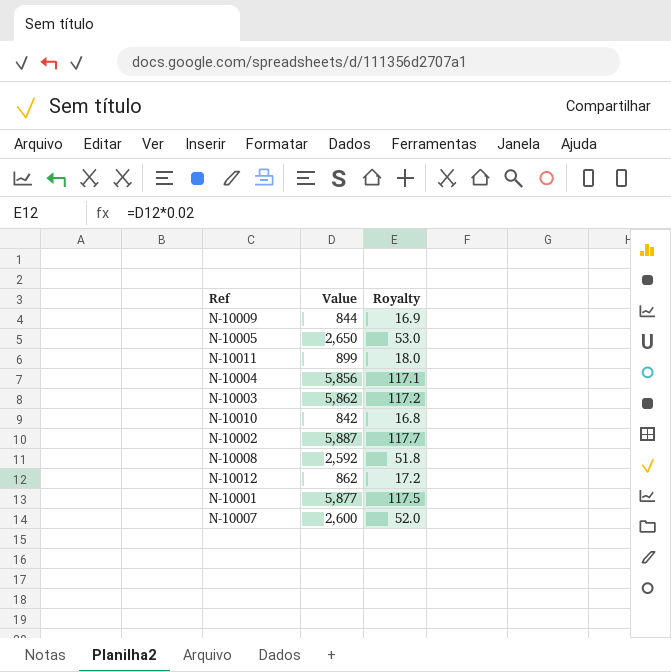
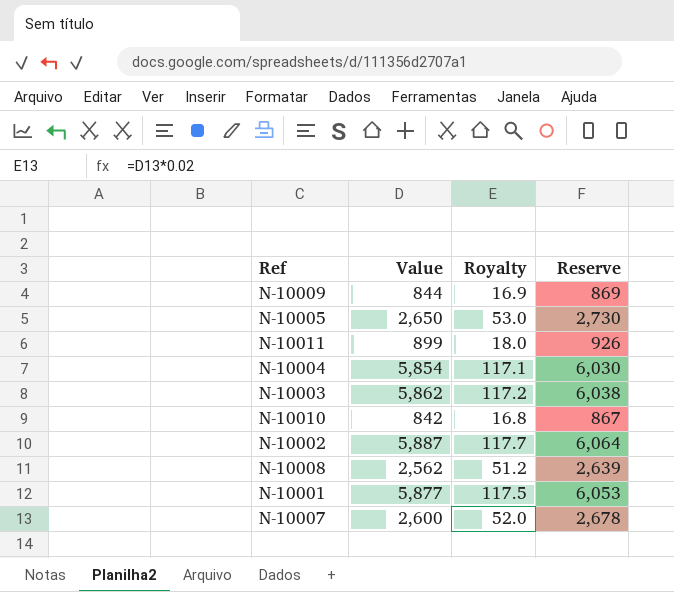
column Reserve | formula: none -> [Value] * 1.03
row N-10012: 862 | 17.2 -> none
N-10004 | Value: 5,856 -> 5,854
N-10008 | Value: 2,592 -> 2,562
N-10008 | Royalty: 51.8 -> 51.2

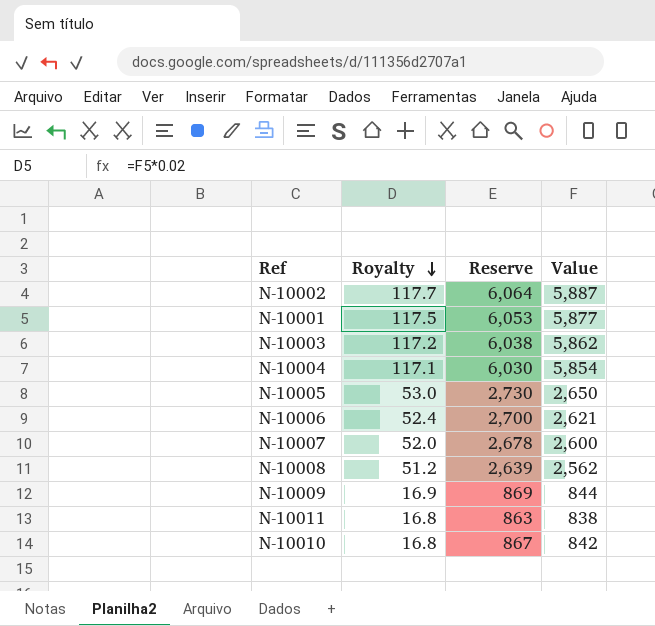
row order: none -> Royalty descending
column Value | position: 2 -> 4
row N-10006: none -> 52.4 | 2,700 | 2,621
N-10011 | Royalty: 18.0 -> 16.8
N-10011 | Reserve: 926 -> 863
N-10011 | Value: 899 -> 838

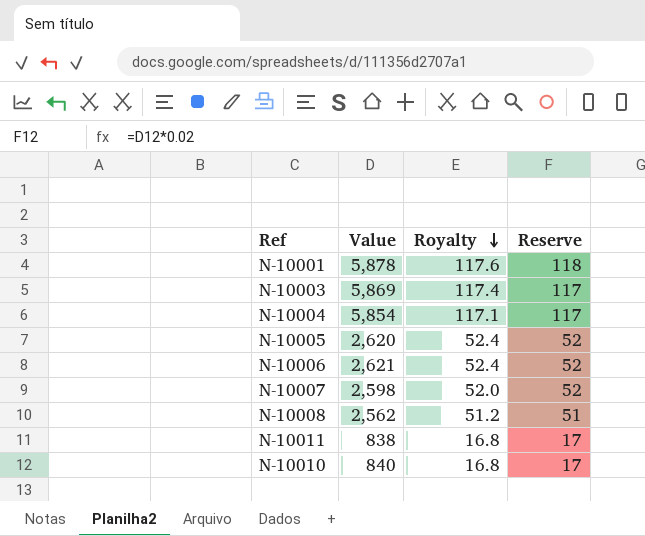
column Value | position: 4 -> 2
column Reserve | formula: [Value] * 1.03 -> [Value] * 0.02
row N-10002: 117.7 | 6,064 | 5,887 -> none
row N-10009: 16.9 | 869 | 844 -> none
N-10001 | Value: 5,877 -> 5,878
N-10001 | Royalty: 117.5 -> 117.6
N-10003 | Value: 5,862 -> 5,869
N-10003 | Royalty: 117.2 -> 117.4
N-10005 | Value: 2,650 -> 2,620
N-10005 | Royalty: 53.0 -> 52.4
N-10007 | Value: 2,600 -> 2,598
N-10010 | Value: 842 -> 840

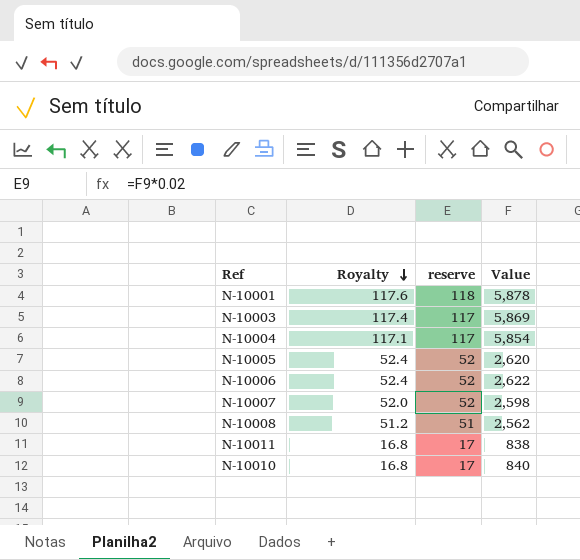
column name: Reserve -> reserve
column Value | position: 2 -> 4
N-10006 | Value: 2,621 -> 2,622

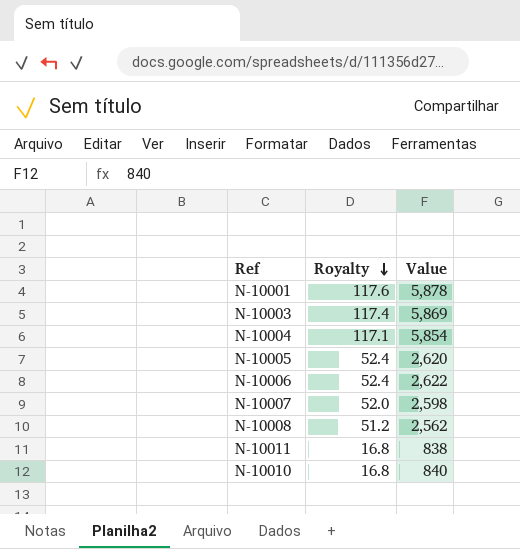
column reserve | formula: [Value] * 0.02 -> none

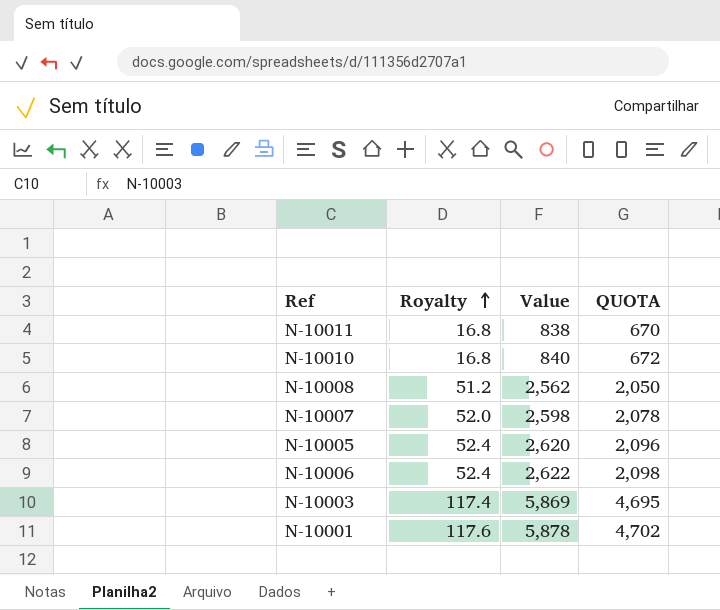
row order: Royalty descending -> Royalty ascending
column QUOTA | formula: none -> [Value] * 0.8
row N-10004: 117.1 | 5,854 -> none

